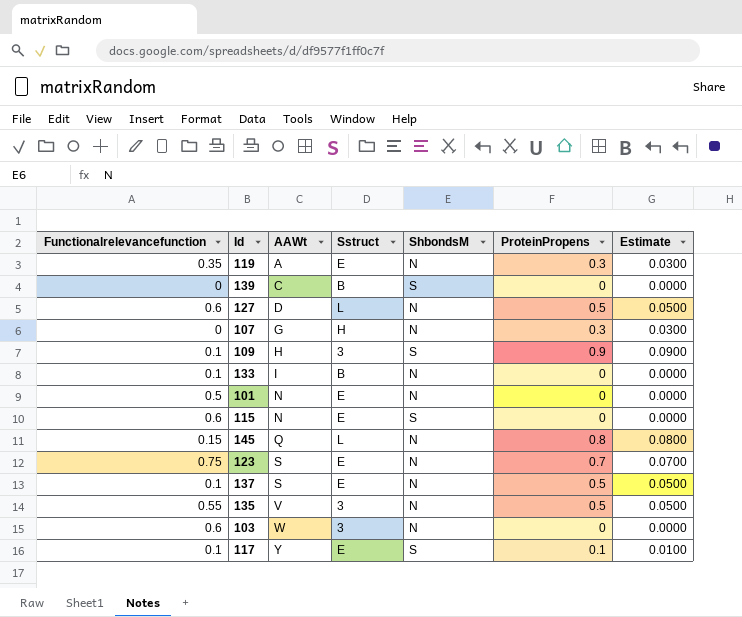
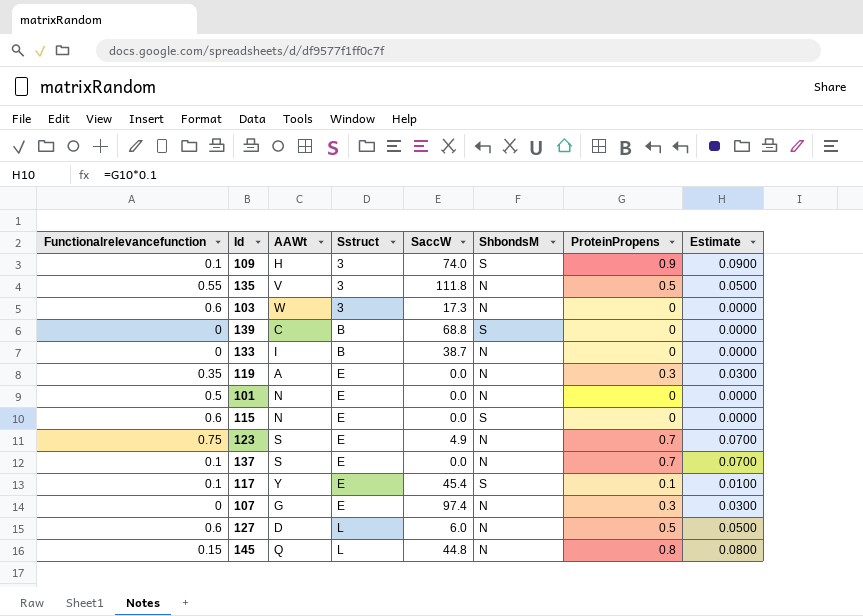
row order: AAWt ascending -> Sstruct ascending
column SaccW | position: none -> 5
133 | Functionalrelevancefunction: 0.1 -> 0
137 | ProteinPropens: 0.5 -> 0.7
137 | Estimate: 0.0500 -> 0.0700
107 | Sstruct: H -> E

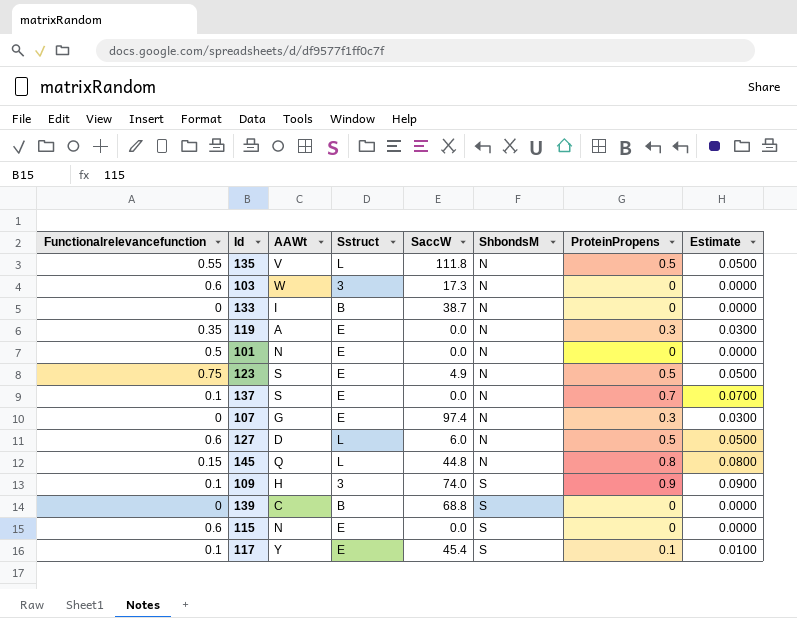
row order: Sstruct ascending -> ShbondsM ascending
135 | Sstruct: 3 -> L
123 | ProteinPropens: 0.7 -> 0.5
123 | Estimate: 0.0700 -> 0.0500

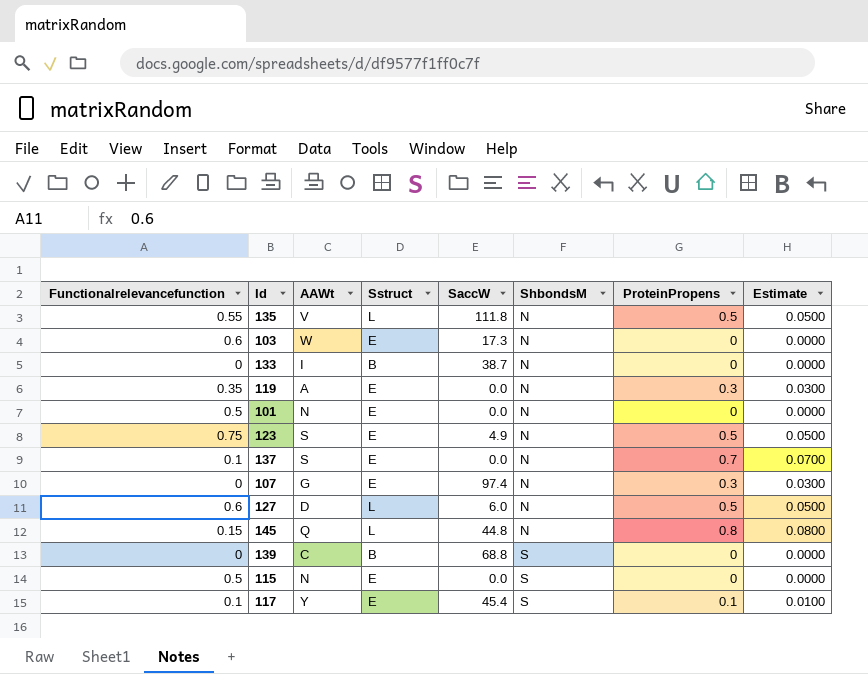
row 109: 0.1 | H | 3 | 74.0 | S | 0.9 | 0.0900 -> none
103 | Sstruct: 3 -> E
115 | Functionalrelevancefunction: 0.6 -> 0.5

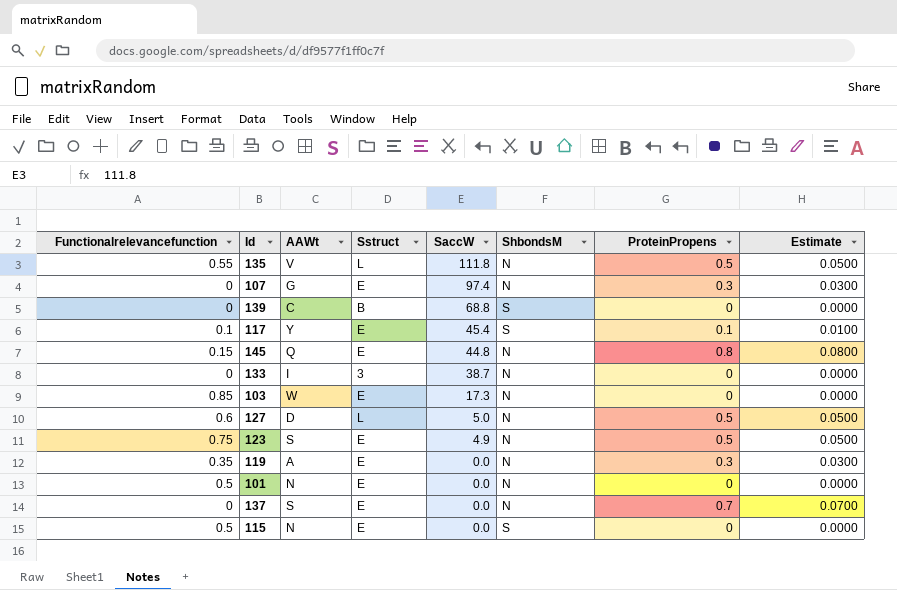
row order: ShbondsM ascending -> SaccW descending
145 | Sstruct: L -> E
133 | Sstruct: B -> 3
103 | Functionalrelevancefunction: 0.6 -> 0.85
127 | SaccW: 6.0 -> 5.0
137 | Functionalrelevancefunction: 0.1 -> 0

